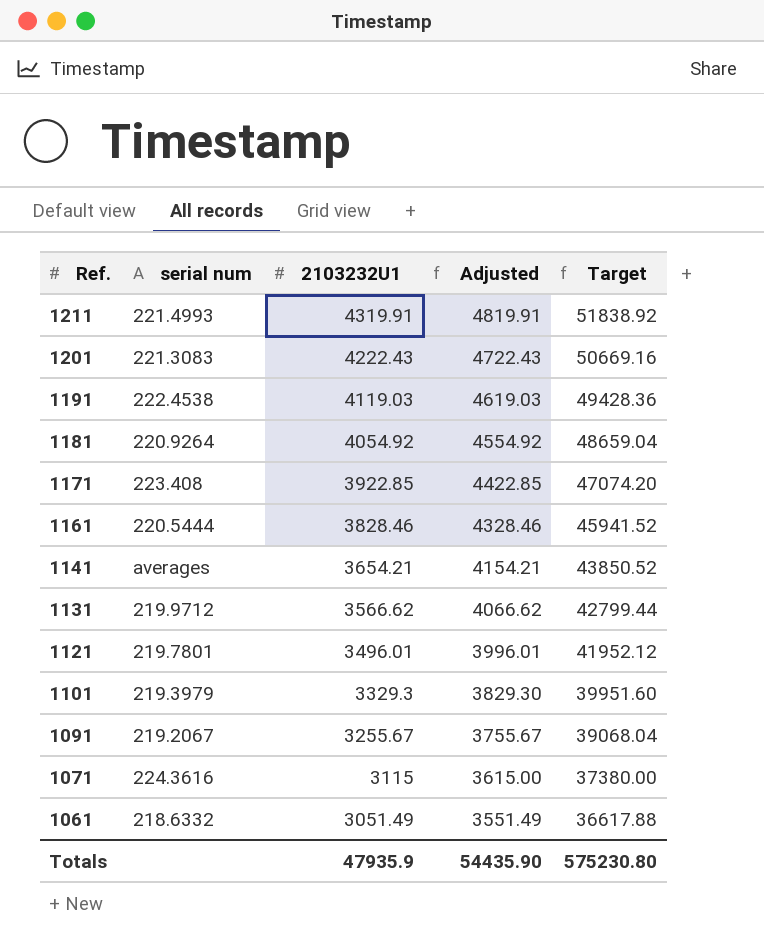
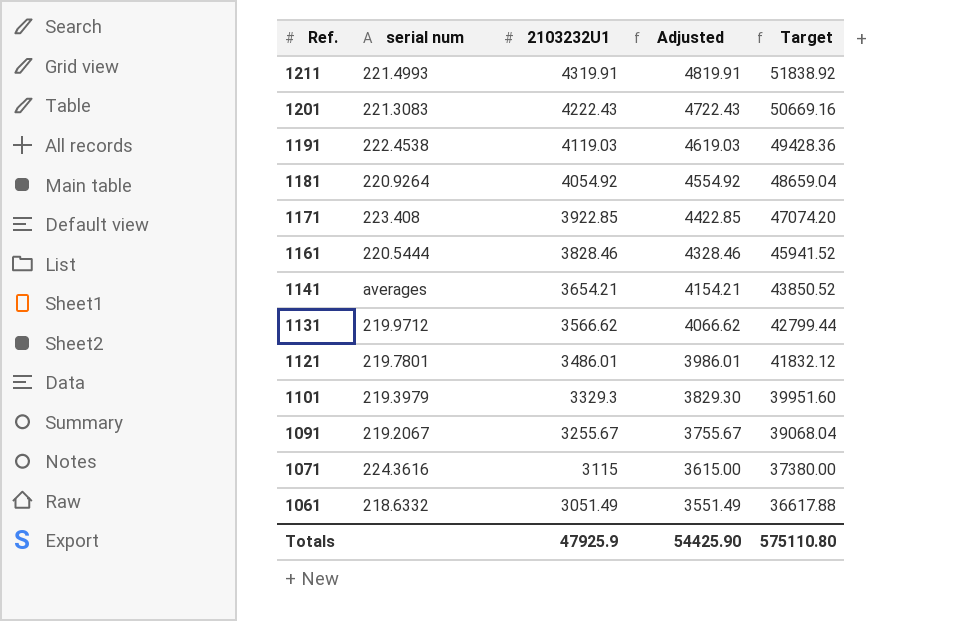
1121 | 2103232U1: 3496.01 -> 3486.01
1121 | Adjusted: 3996.01 -> 3986.01
1121 | Target: 41952.12 -> 41832.12
Totals | 2103232U1: 47935.9 -> 47925.9
Totals | Adjusted: 54435.90 -> 54425.90
Totals | Target: 575230.80 -> 575110.80

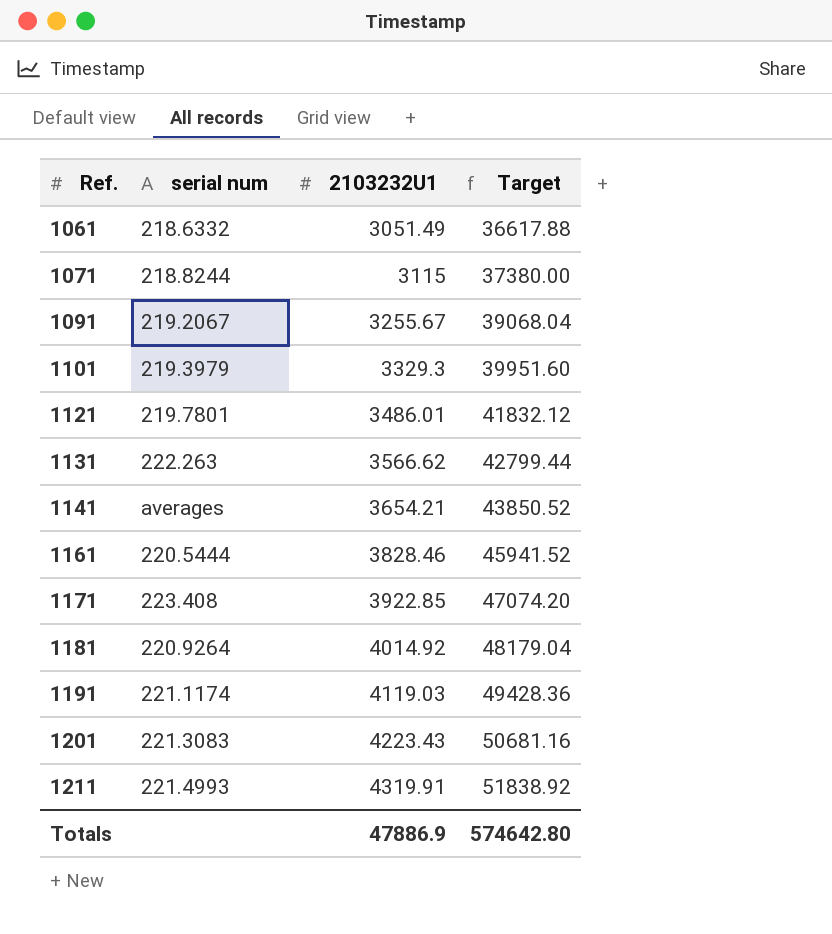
row order: Ref. descending -> Ref. ascending
column Adjusted | formula: [2103232U1] + 500 -> none
1071 | serial num: 224.3616 -> 218.8244
1131 | serial num: 219.9712 -> 222.263
1181 | 2103232U1: 4054.92 -> 4014.92
1181 | Target: 48659.04 -> 48179.04
1191 | serial num: 222.4538 -> 221.1174
1201 | 2103232U1: 4222.43 -> 4223.43
1201 | Target: 50669.16 -> 50681.16
Totals | 2103232U1: 47925.9 -> 47886.9
Totals | Target: 575110.80 -> 574642.80

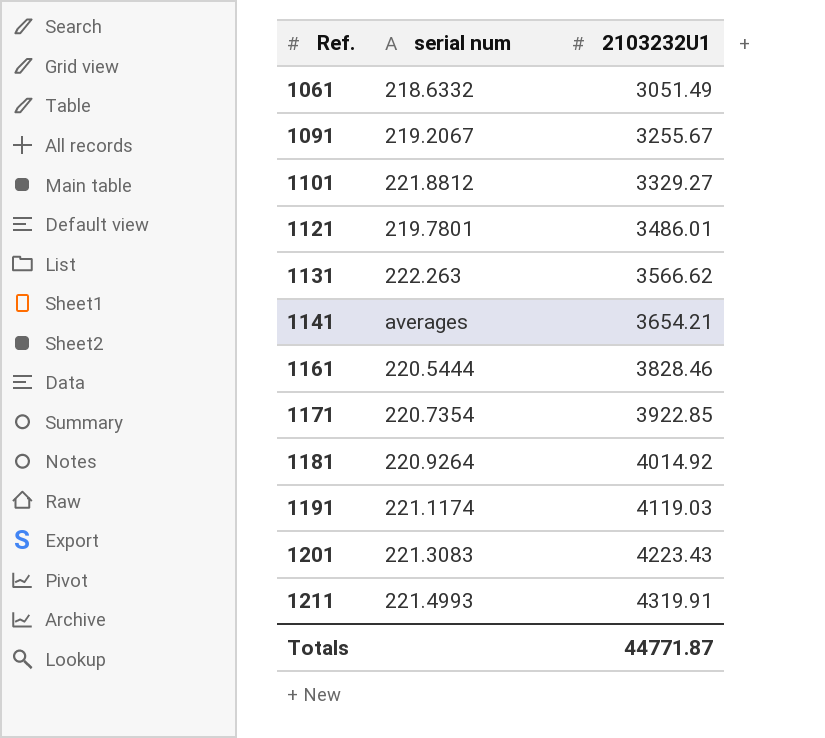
column Target | formula: [2103232U1] * 12 -> none
row 1071: 218.8244 | 3115 | 37380.00 -> none
1101 | serial num: 219.3979 -> 221.8812
1101 | 2103232U1: 3329.3 -> 3329.27
1171 | serial num: 223.408 -> 220.7354
Totals | 2103232U1: 47886.9 -> 44771.87

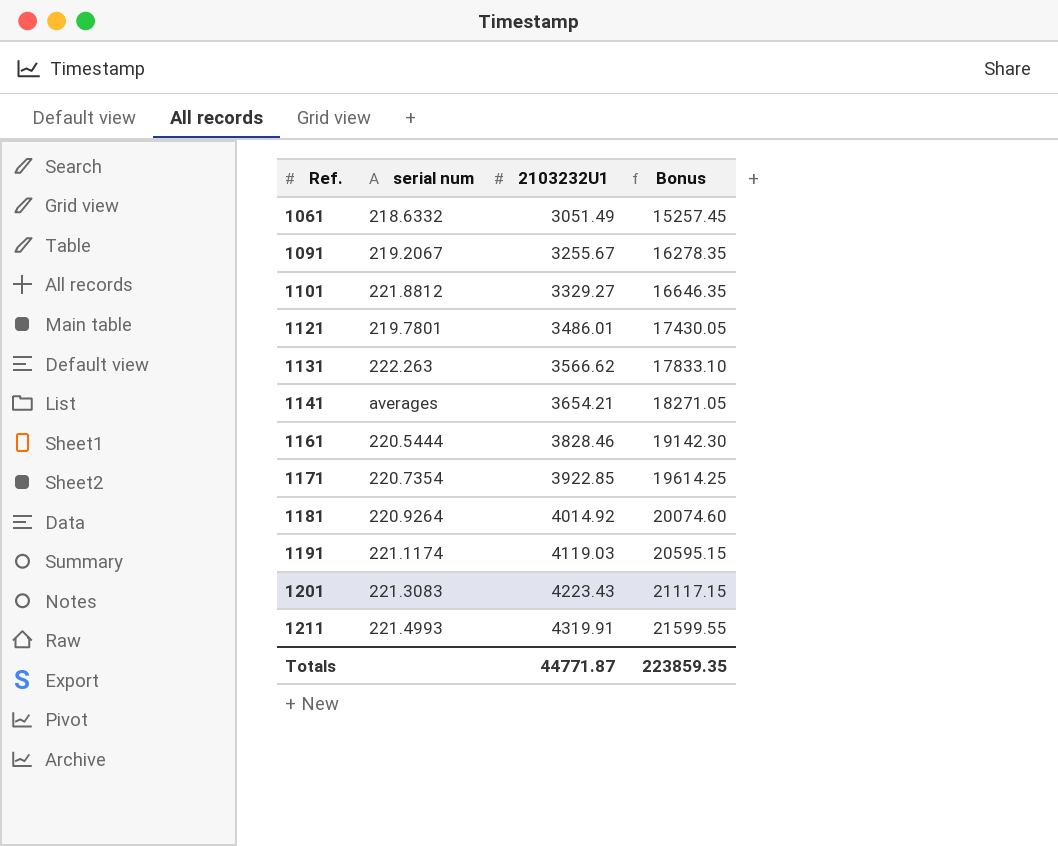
column Bonus | formula: none -> [2103232U1] * 5

